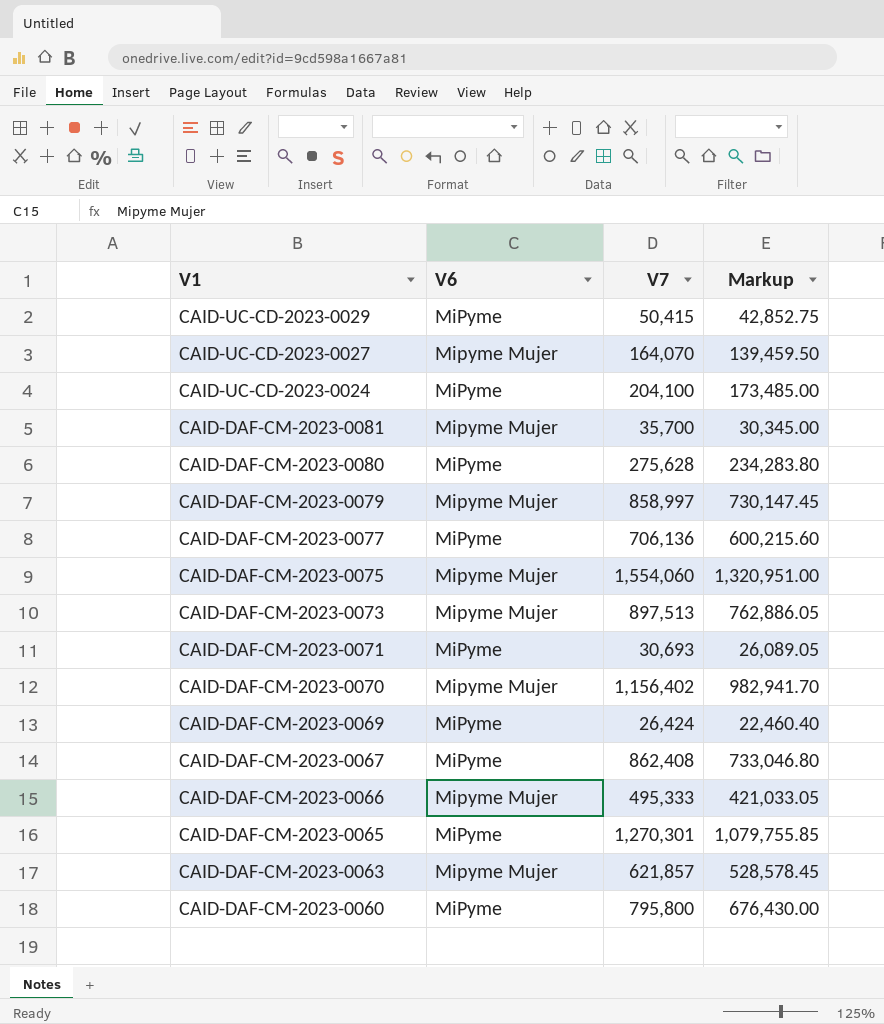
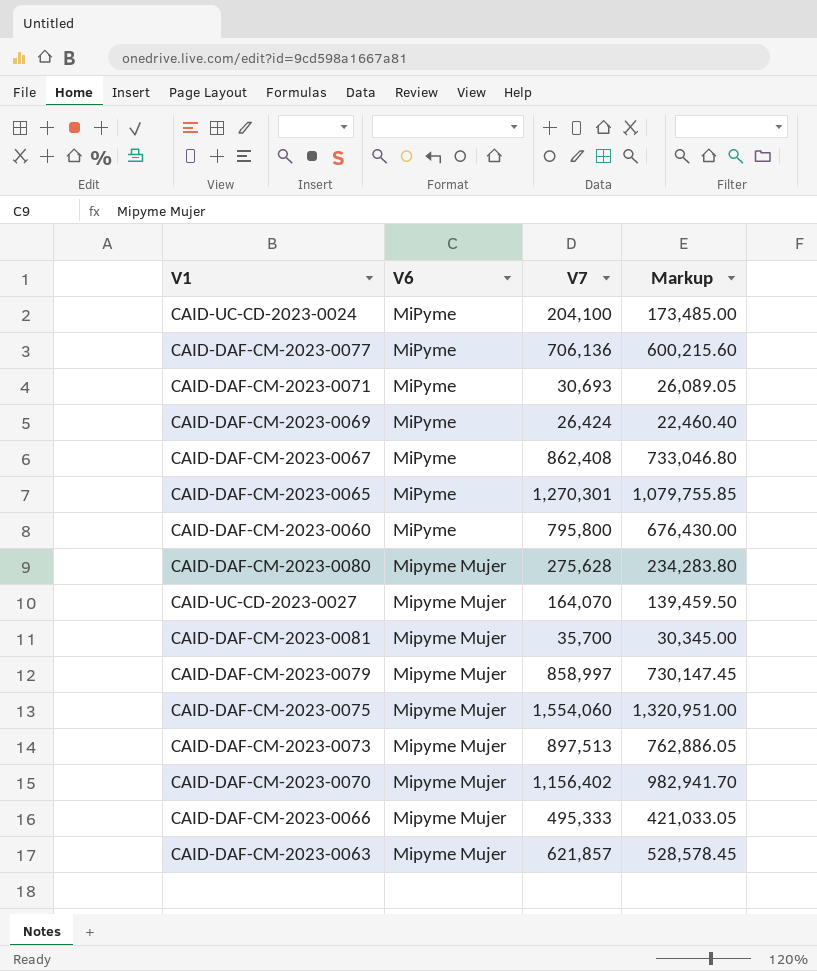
row order: V1 descending -> V6 ascending
row CAID-UC-CD-2023-0029: MiPyme | 50,415 | 42,852.75 -> none
CAID-DAF-CM-2023-0080 | V6: MiPyme -> Mipyme Mujer

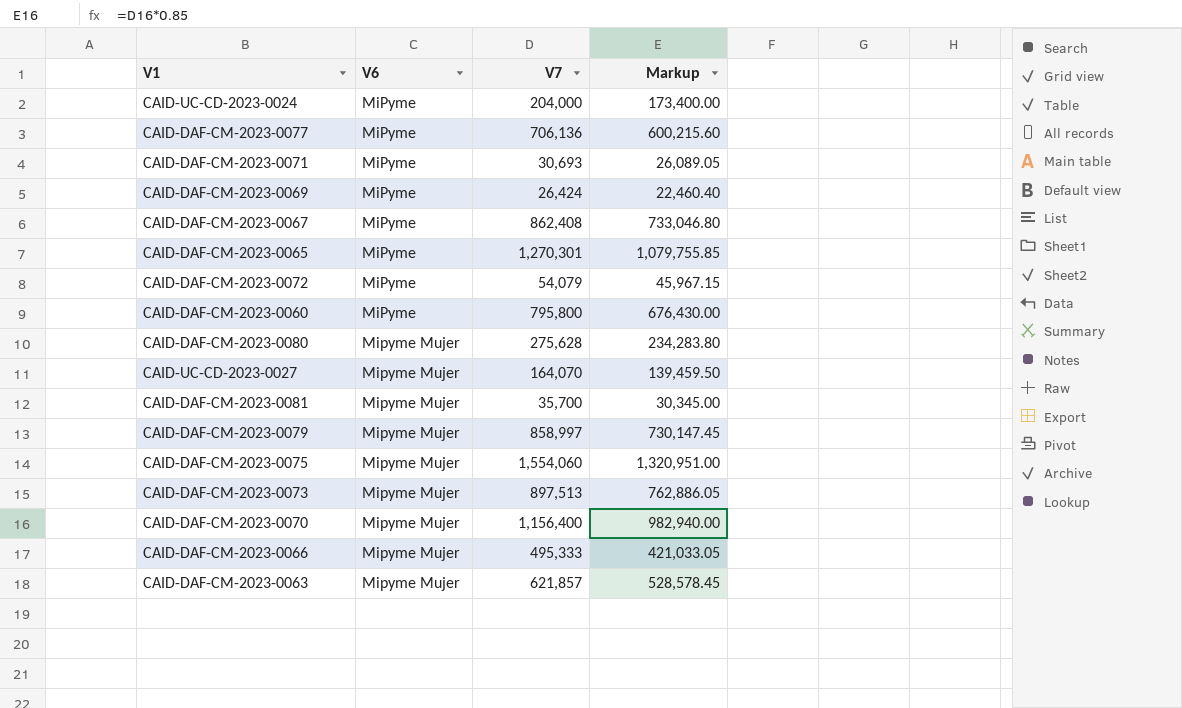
CAID-UC-CD-2023-0024 | V7: 204,100 -> 204,000
CAID-UC-CD-2023-0024 | Markup: 173,485.00 -> 173,400.00
row CAID-DAF-CM-2023-0072: none -> MiPyme | 54,079 | 45,967.15
CAID-DAF-CM-2023-0070 | V7: 1,156,402 -> 1,156,400
CAID-DAF-CM-2023-0070 | Markup: 982,941.70 -> 982,940.00

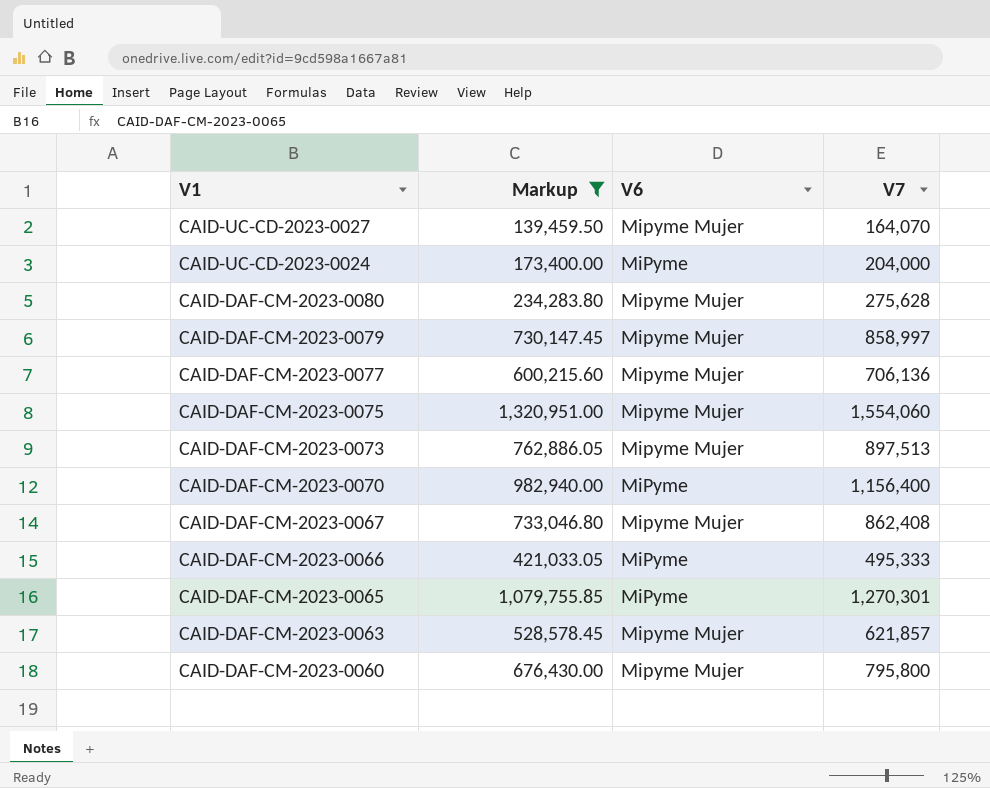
filter: none -> Markup >= 139,459.50
row order: V6 ascending -> V1 descending
column Markup | position: 4 -> 2
CAID-DAF-CM-2023-0077 | V6: MiPyme -> Mipyme Mujer
CAID-DAF-CM-2023-0070 | V6: Mipyme Mujer -> MiPyme
CAID-DAF-CM-2023-0067 | V6: MiPyme -> Mipyme Mujer
CAID-DAF-CM-2023-0066 | V6: Mipyme Mujer -> MiPyme
CAID-DAF-CM-2023-0060 | V6: MiPyme -> Mipyme Mujer

